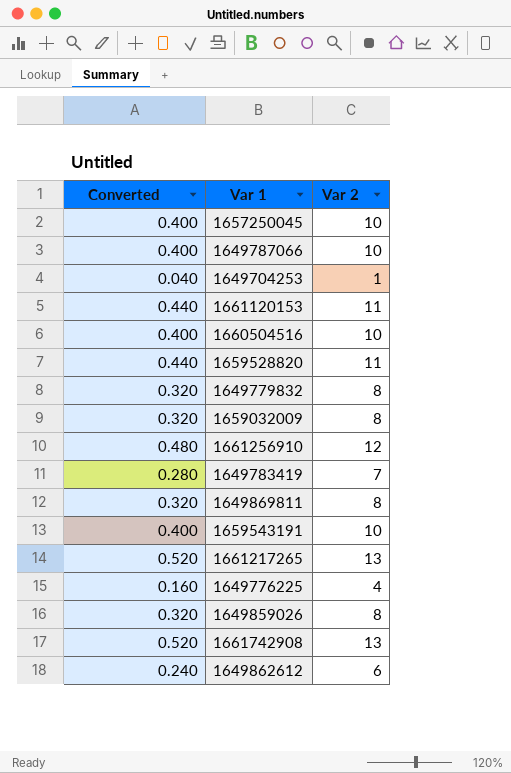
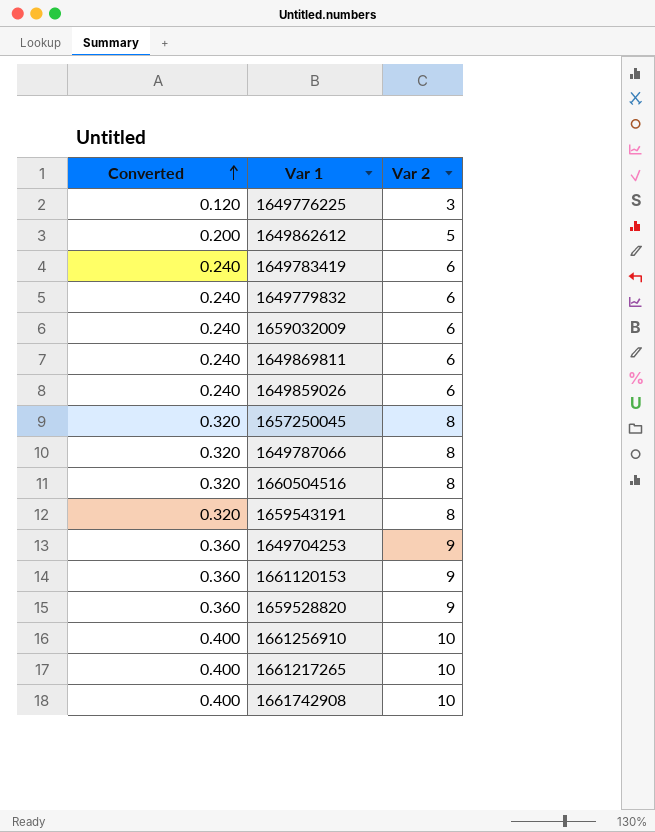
row order: none -> Converted ascending
1649776225 | Converted: 0.160 -> 0.120
1649776225 | Var 2: 4 -> 3
1649862612 | Converted: 0.240 -> 0.200
1649862612 | Var 2: 6 -> 5
1649783419 | Converted: 0.280 -> 0.240
1649783419 | Var 2: 7 -> 6
1649779832 | Converted: 0.320 -> 0.240
1649779832 | Var 2: 8 -> 6
1659032009 | Converted: 0.320 -> 0.240
1659032009 | Var 2: 8 -> 6
1649869811 | Converted: 0.320 -> 0.240
1649869811 | Var 2: 8 -> 6
1649859026 | Converted: 0.320 -> 0.240
1649859026 | Var 2: 8 -> 6
1657250045 | Converted: 0.400 -> 0.320
1657250045 | Var 2: 10 -> 8
1649787066 | Converted: 0.400 -> 0.320
1649787066 | Var 2: 10 -> 8
1660504516 | Converted: 0.400 -> 0.320
1660504516 | Var 2: 10 -> 8
1659543191 | Converted: 0.400 -> 0.320
1659543191 | Var 2: 10 -> 8
1649704253 | Converted: 0.040 -> 0.360
1649704253 | Var 2: 1 -> 9
1661120153 | Converted: 0.440 -> 0.360
1661120153 | Var 2: 11 -> 9
1659528820 | Converted: 0.440 -> 0.360
1659528820 | Var 2: 11 -> 9
1661256910 | Converted: 0.480 -> 0.400
1661256910 | Var 2: 12 -> 10
1661217265 | Converted: 0.520 -> 0.400
1661217265 | Var 2: 13 -> 10
1661742908 | Converted: 0.520 -> 0.400
1661742908 | Var 2: 13 -> 10

